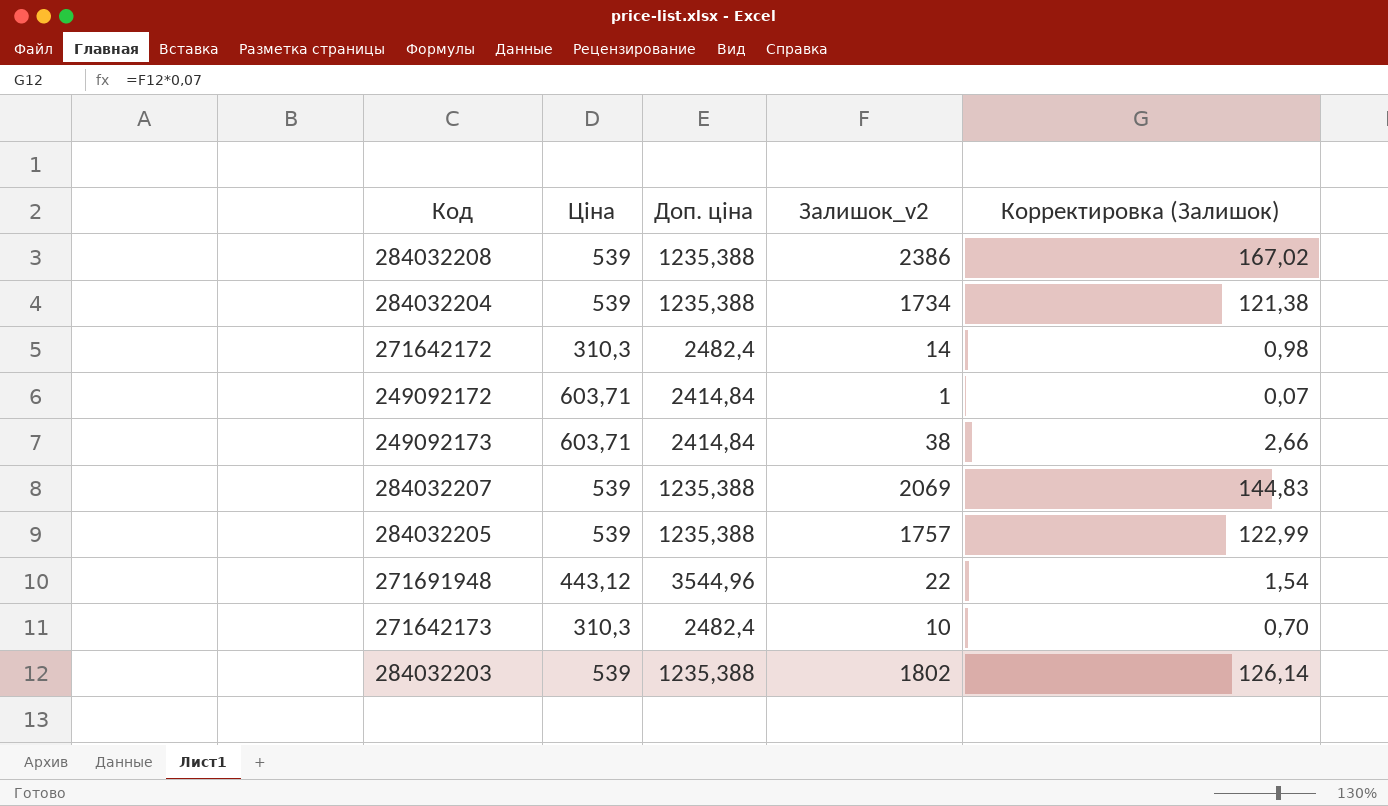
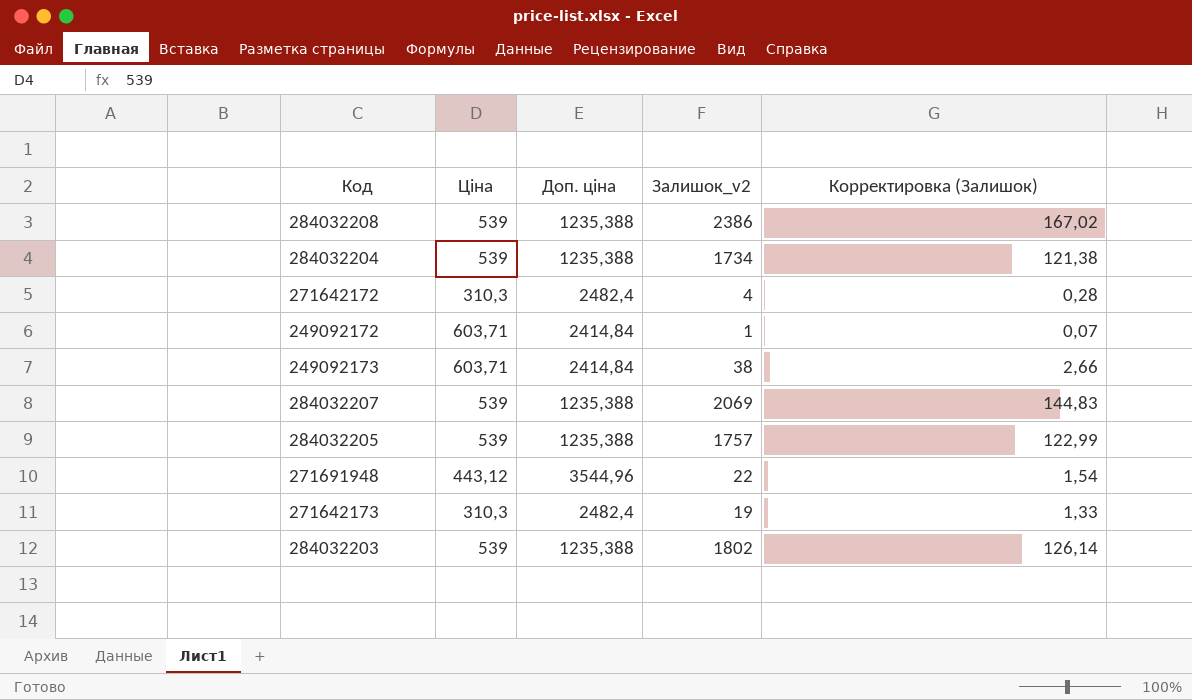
271642172 | Залишок_v2: 14 -> 4
271642172 | Корректировка (Залишок): 0,98 -> 0,28
271642173 | Залишок_v2: 10 -> 19
271642173 | Корректировка (Залишок): 0,70 -> 1,33

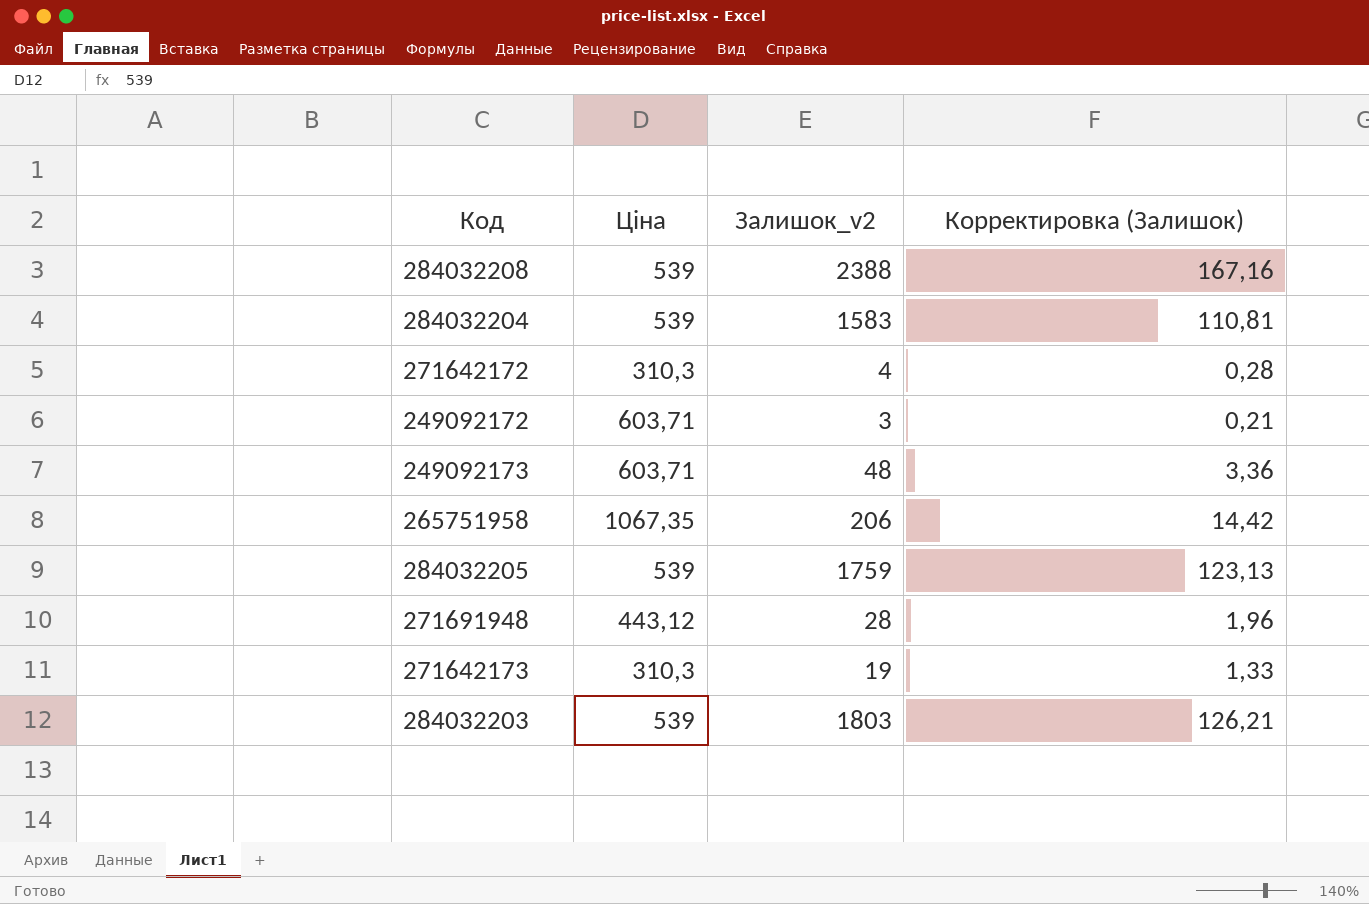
column Доп. ціна | position: 3 -> none
row 284032207: 539 | 1235,388 | 2069 | 144,83 -> none
284032208 | Залишок_v2: 2386 -> 2388
284032208 | Корректировка (Залишок): 167,02 -> 167,16
284032204 | Залишок_v2: 1734 -> 1583
284032204 | Корректировка (Залишок): 121,38 -> 110,81
249092172 | Залишок_v2: 1 -> 3
249092172 | Корректировка (Залишок): 0,07 -> 0,21
249092173 | Залишок_v2: 38 -> 48
249092173 | Корректировка (Залишок): 2,66 -> 3,36
row 265751958: none -> 1067,35 | 206 | 14,42
284032205 | Залишок_v2: 1757 -> 1759
284032205 | Корректировка (Залишок): 122,99 -> 123,13
271691948 | Залишок_v2: 22 -> 28
271691948 | Корректировка (Залишок): 1,54 -> 1,96
284032203 | Залишок_v2: 1802 -> 1803
284032203 | Корректировка (Залишок): 126,14 -> 126,21

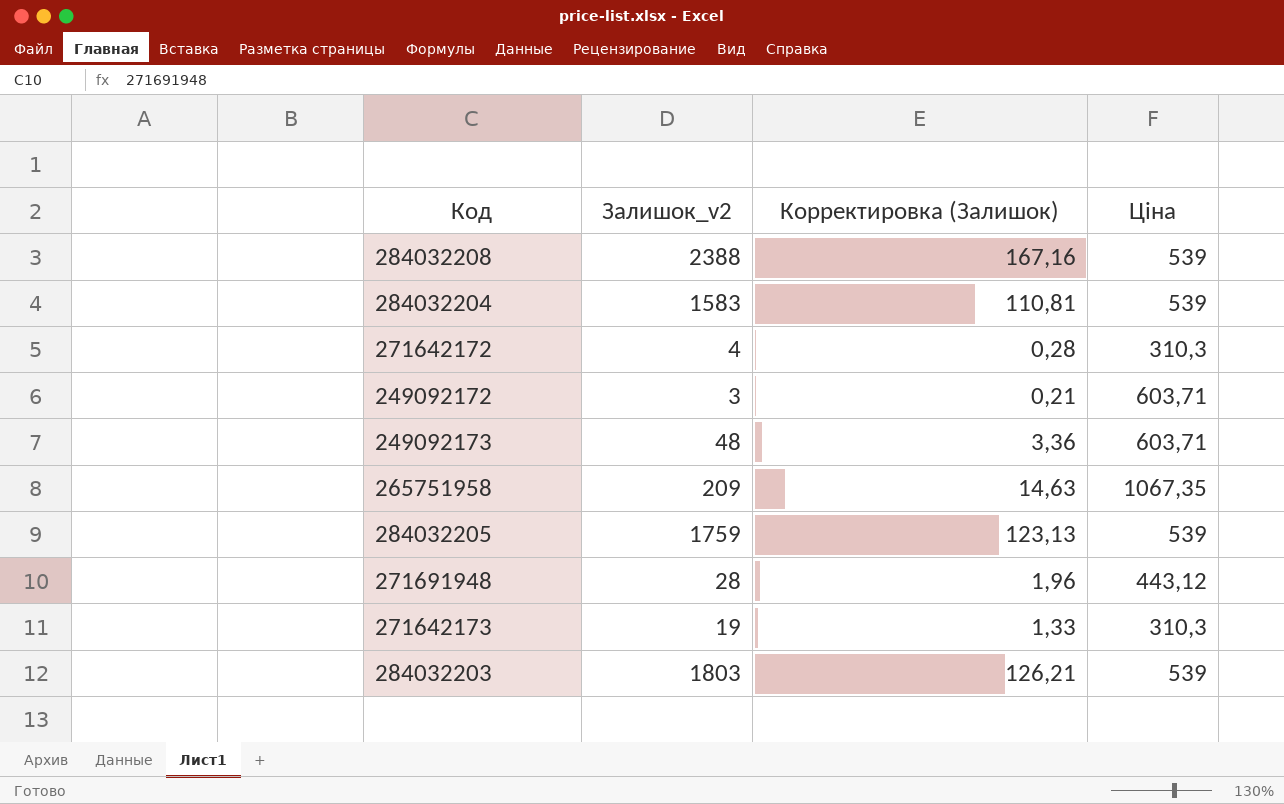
column Ціна | position: 2 -> 4
265751958 | Залишок_v2: 206 -> 209
265751958 | Корректировка (Залишок): 14,42 -> 14,63

